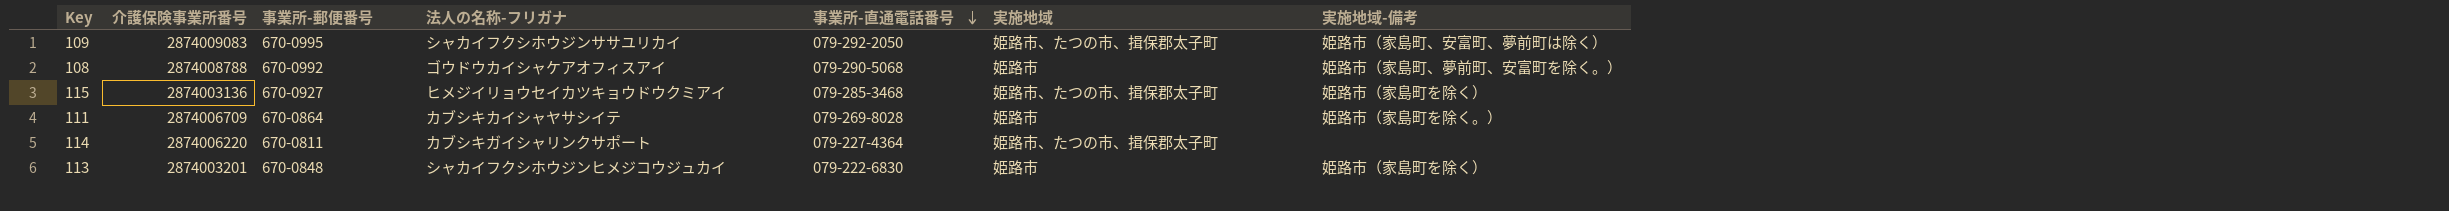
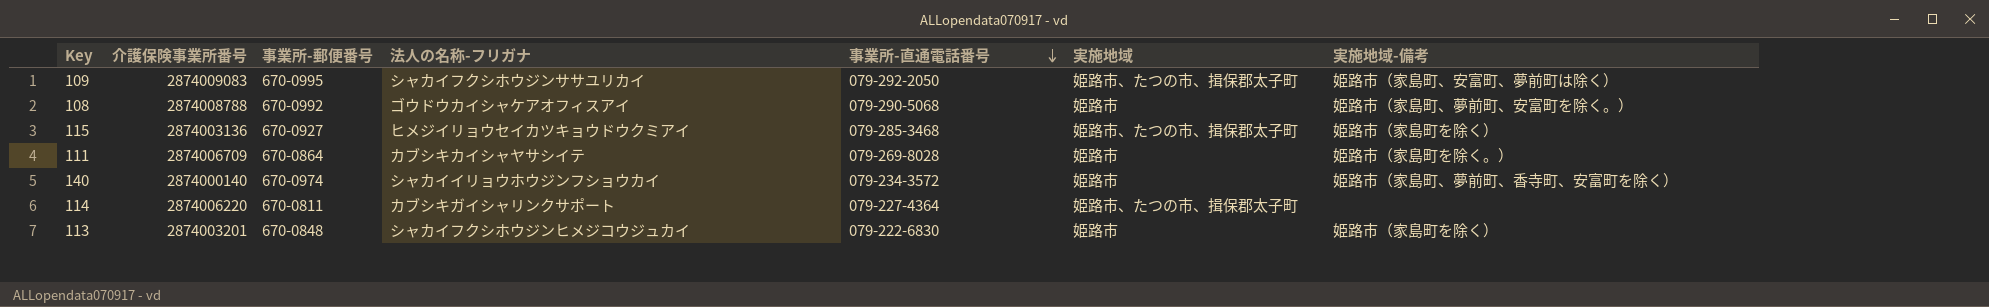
row 140: none -> 2874000140 | 670-0974 | シャカイイリョウホウジンフショウカイ | 079-234-3572 | 姫路市 | 姫路市（家島町、夢前町、香寺町、安富町を除く）

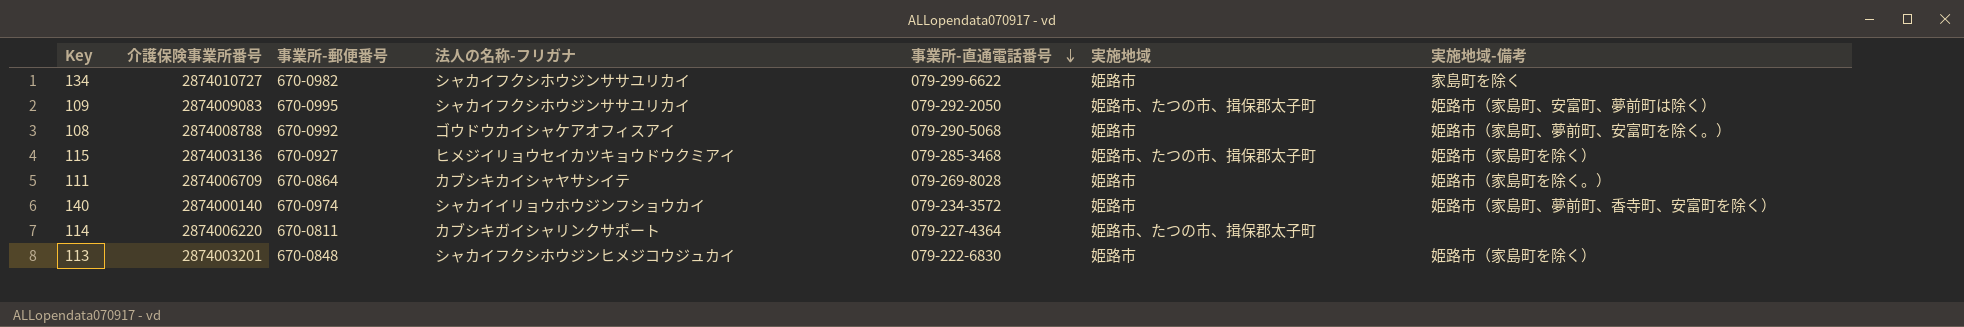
row 134: none -> 2874010727 | 670-0982 | シャカイフクシホウジンササユリカイ | 079-299-6622 | 姫路市 | 家島町を除く

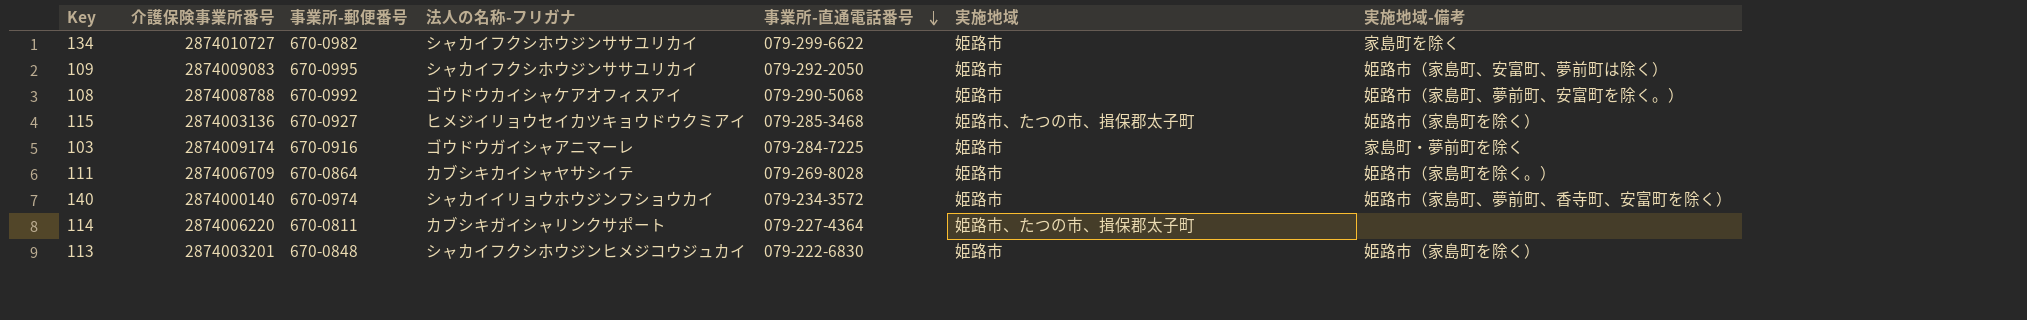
109 | 実施地域: 姫路市、たつの市、揖保郡太子町 -> 姫路市
row 103: none -> 2874009174 | 670-0916 | ゴウドウガイシャアニマーレ | 079-284-7225 | 姫路市 | 家島町・夢前町を除く

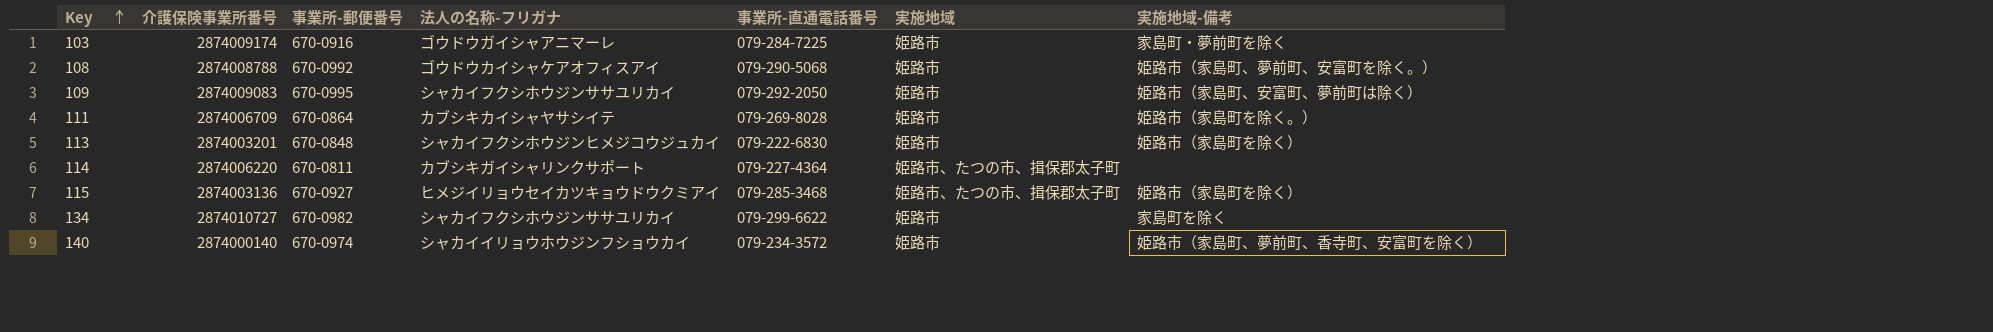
row order: 事業所-直通電話番号 descending -> Key ascending

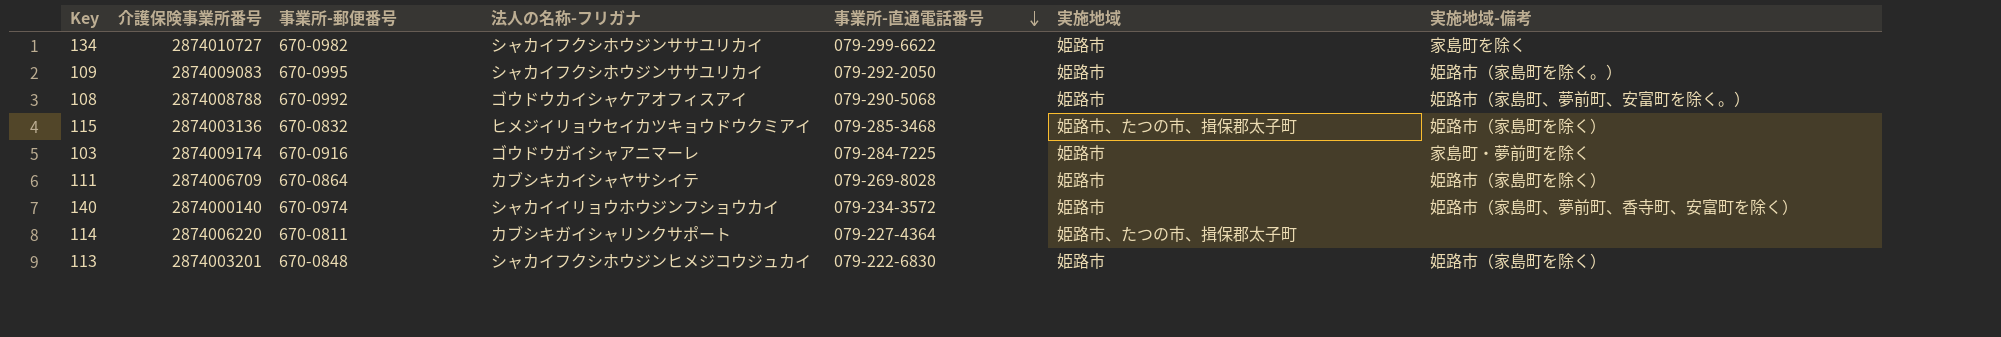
row order: Key ascending -> 事業所-直通電話番号 descending
109 | 実施地域-備考: 姫路市（家島町、安富町、夢前町は除く） -> 姫路市（家島町を除く。）
115 | 事業所-郵便番号: 670-0927 -> 670-0832
111 | 実施地域-備考: 姫路市（家島町を除く。） -> 姫路市（家島町を除く）

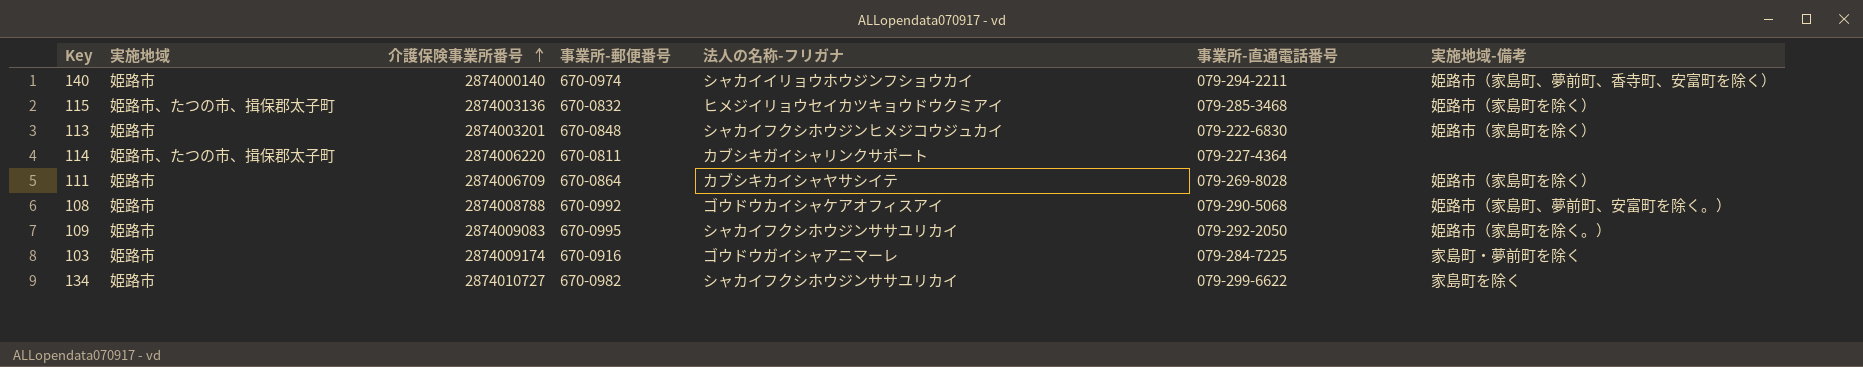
row order: 事業所-直通電話番号 descending -> 介護保険事業所番号 ascending
column 実施地域 | position: 6 -> 2
140 | 事業所-直通電話番号: 079-234-3572 -> 079-294-2211

